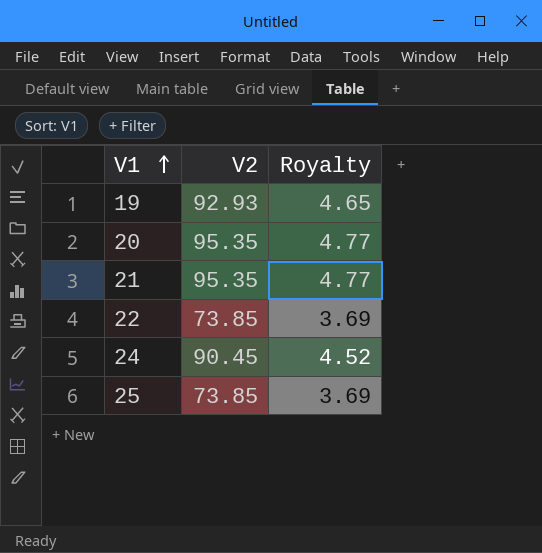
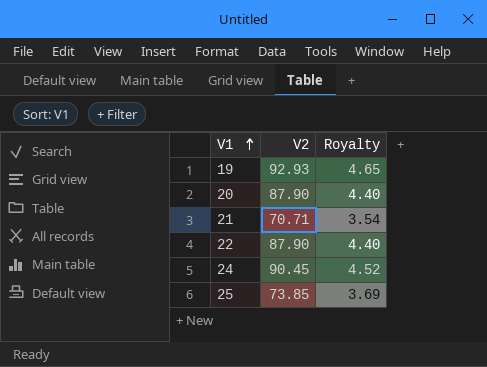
20 | V2: 95.35 -> 87.90
20 | Royalty: 4.77 -> 4.40
21 | V2: 95.35 -> 70.71
21 | Royalty: 4.77 -> 3.54
22 | V2: 73.85 -> 87.90
22 | Royalty: 3.69 -> 4.40

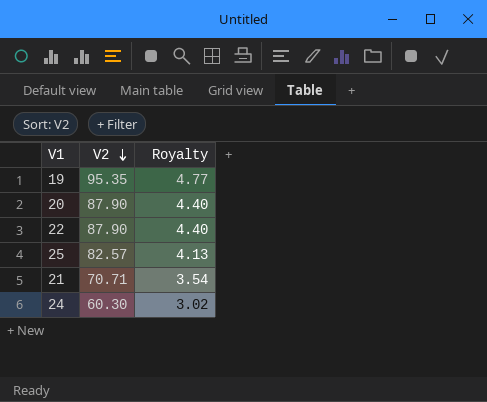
row order: V1 ascending -> V2 descending
19 | V2: 92.93 -> 95.35
19 | Royalty: 4.65 -> 4.77
25 | V2: 73.85 -> 82.57
25 | Royalty: 3.69 -> 4.13
24 | V2: 90.45 -> 60.30
24 | Royalty: 4.52 -> 3.02

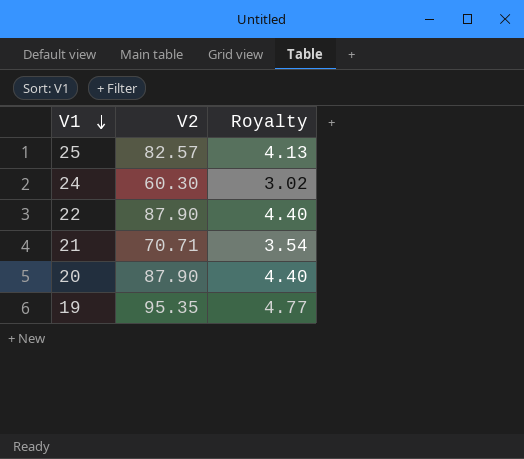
row order: V2 descending -> V1 descending

